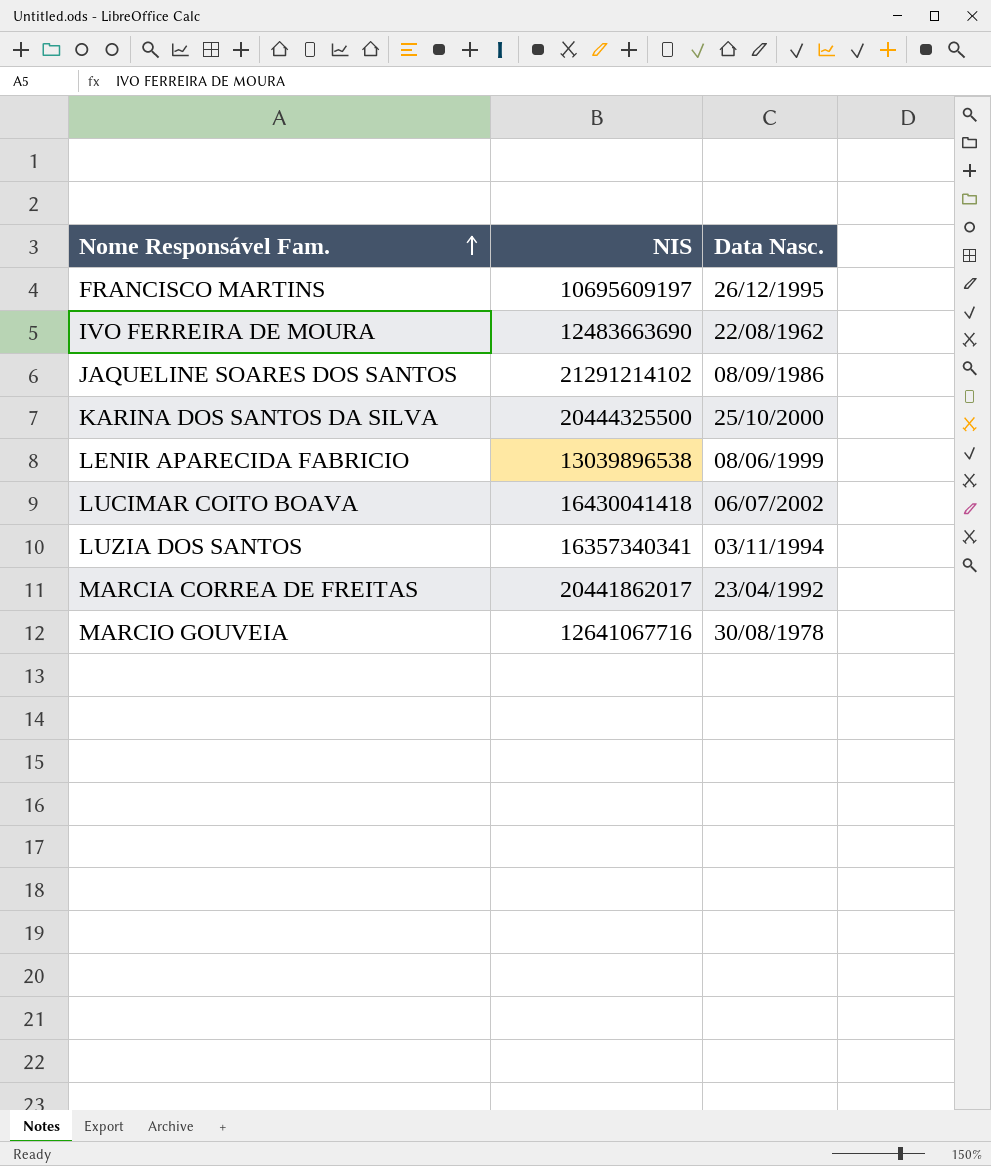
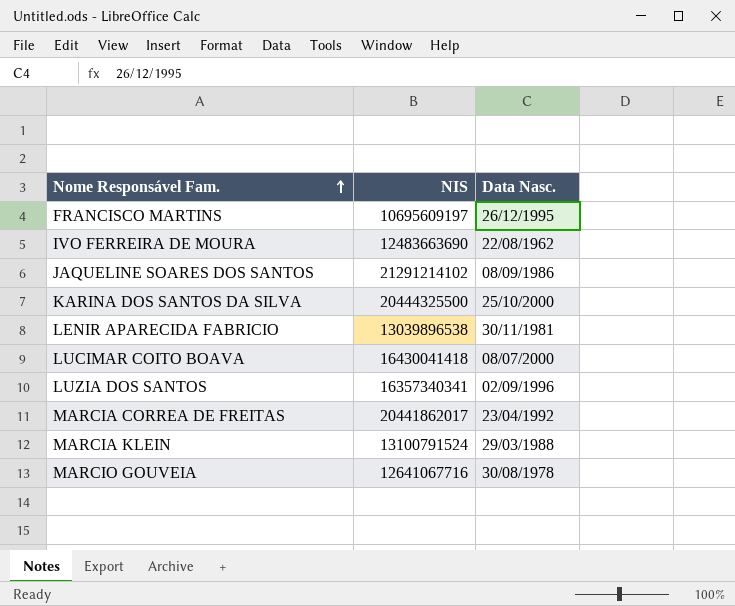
LENIR APARECIDA FABRICIO | Data Nasc.: 08/06/1999 -> 30/11/1981
LUCIMAR COITO BOAVA | Data Nasc.: 06/07/2002 -> 08/07/2000
LUZIA DOS SANTOS | Data Nasc.: 03/11/1994 -> 02/09/1996
row MARCIA KLEIN: none -> 13100791524 | 29/03/1988

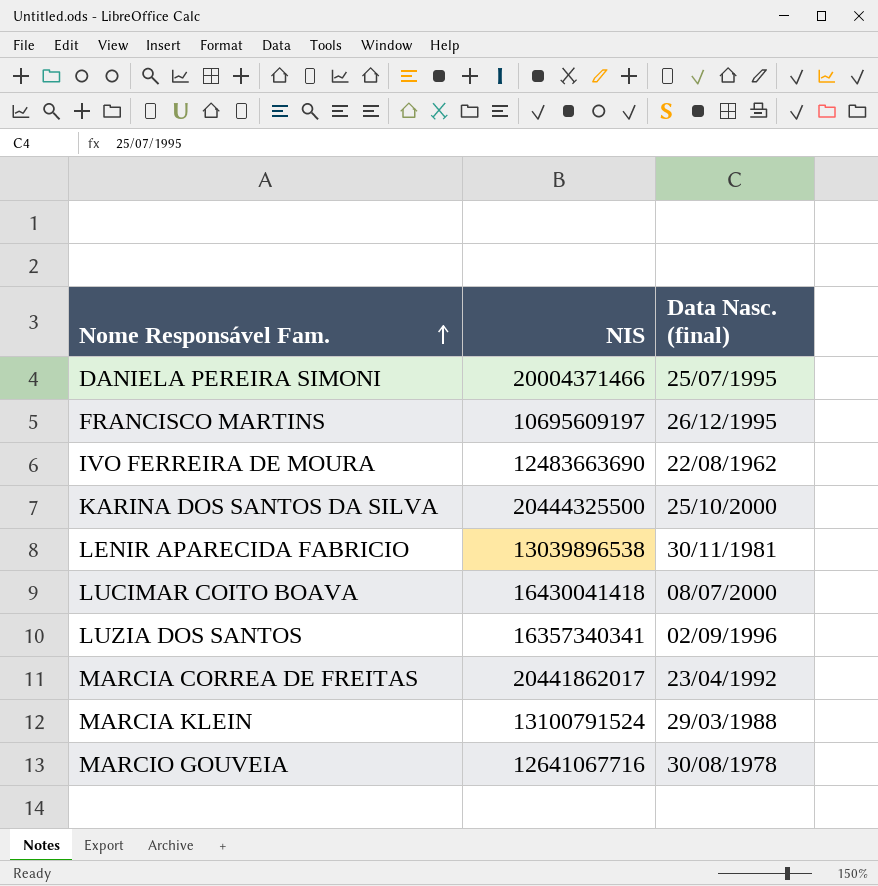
column name: Data Nasc. -> Data Nasc. (final)
row JAQUELINE SOARES DOS SANTOS: 21291214102 | 08/09/1986 -> none
row DANIELA PEREIRA SIMONI: none -> 20004371466 | 25/07/1995

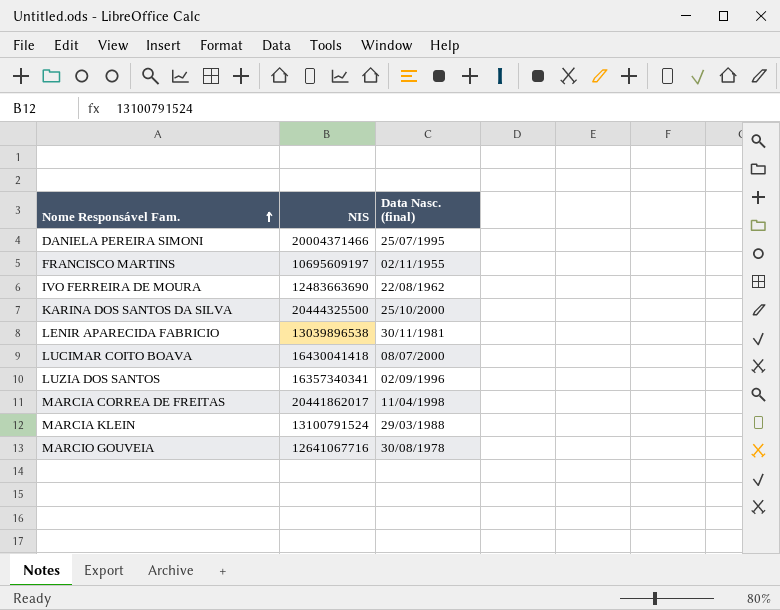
FRANCISCO MARTINS | Data Nasc. (final): 26/12/1995 -> 02/11/1955
MARCIA CORREA DE FREITAS | Data Nasc. (final): 23/04/1992 -> 11/04/1998

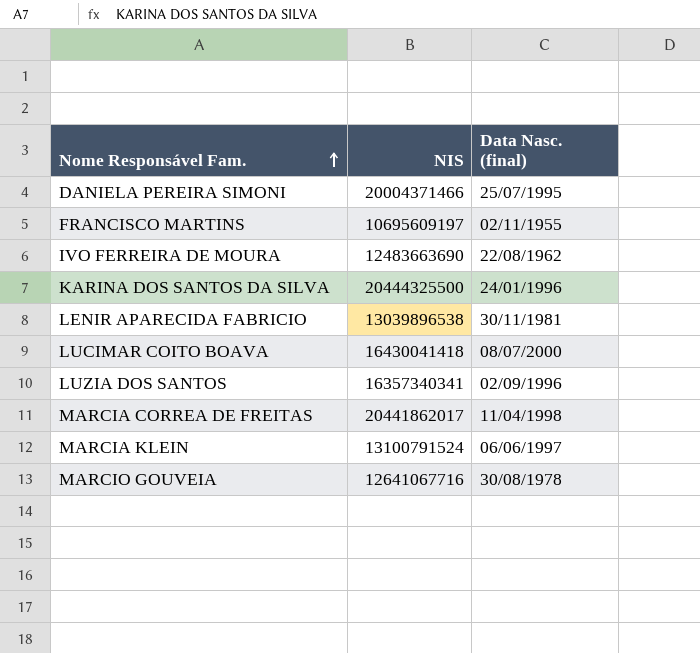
KARINA DOS SANTOS DA SILVA | Data Nasc. (final): 25/10/2000 -> 24/01/1996
MARCIA KLEIN | Data Nasc. (final): 29/03/1988 -> 06/06/1997

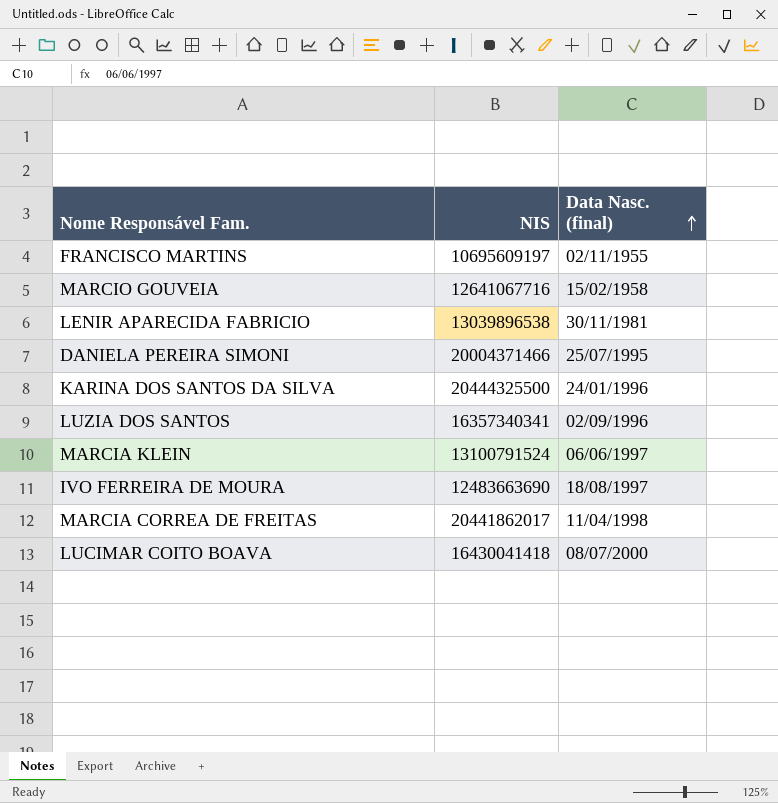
row order: Nome Responsável Fam. ascending -> Data Nasc. (final) ascending
MARCIO GOUVEIA | Data Nasc. (final): 30/08/1978 -> 15/02/1958
IVO FERREIRA DE MOURA | Data Nasc. (final): 22/08/1962 -> 18/08/1997

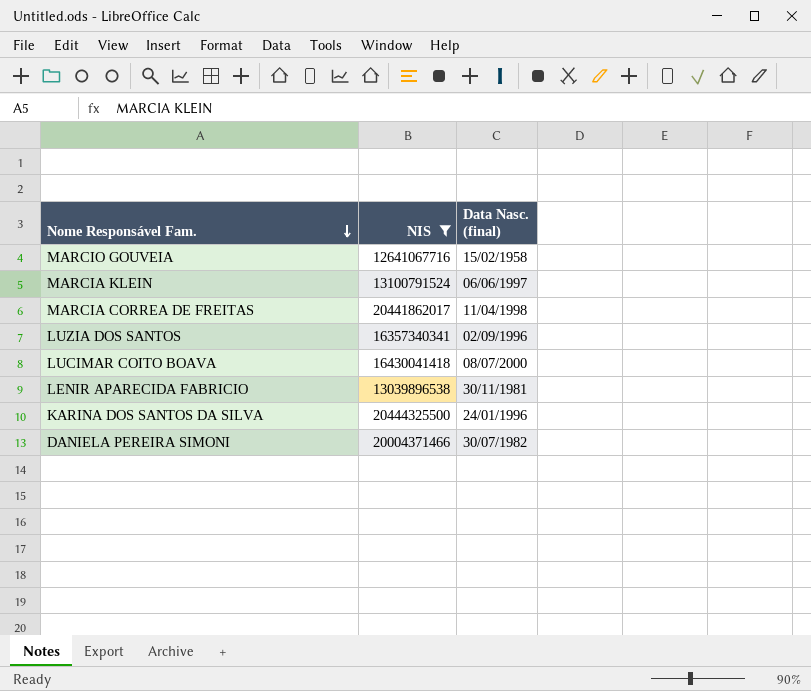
filter: none -> NIS >= 12641067716
row order: Data Nasc. (final) ascending -> Nome Responsável Fam. descending
DANIELA PEREIRA SIMONI | Data Nasc. (final): 25/07/1995 -> 30/07/1982

